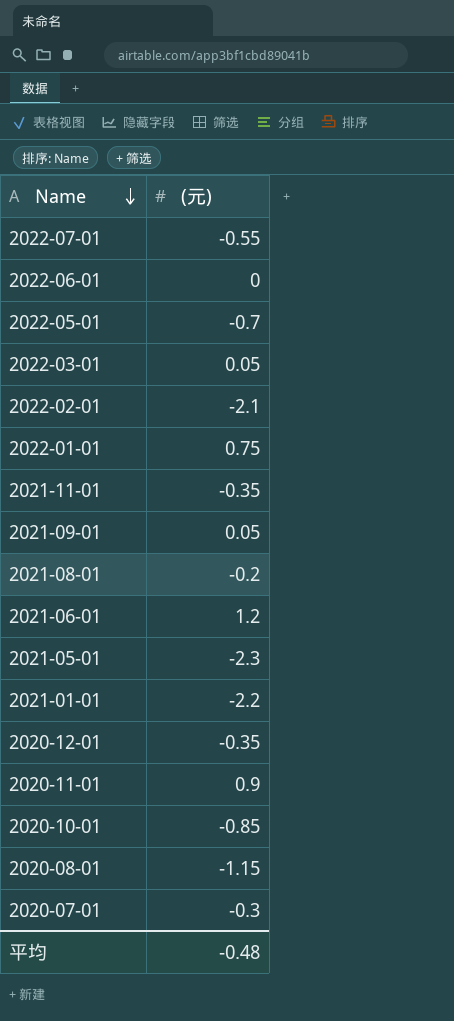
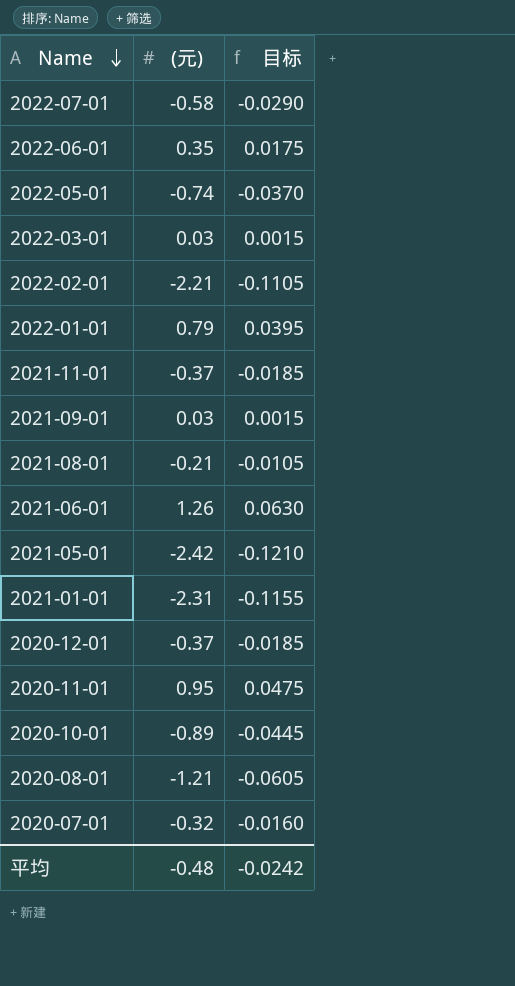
column 目标 | formula: none -> [(元)] * 0.05
2022-07-01 | (元): -0.55 -> -0.58
2022-06-01 | (元): 0 -> 0.35
2022-05-01 | (元): -0.7 -> -0.74
2022-03-01 | (元): 0.05 -> 0.03
2022-02-01 | (元): -2.1 -> -2.21
2022-01-01 | (元): 0.75 -> 0.79
2021-11-01 | (元): -0.35 -> -0.37
2021-09-01 | (元): 0.05 -> 0.03
2021-08-01 | (元): -0.2 -> -0.21
2021-06-01 | (元): 1.2 -> 1.26
2021-05-01 | (元): -2.3 -> -2.42
2021-01-01 | (元): -2.2 -> -2.31
2020-12-01 | (元): -0.35 -> -0.37
2020-11-01 | (元): 0.9 -> 0.95
2020-10-01 | (元): -0.85 -> -0.89
2020-08-01 | (元): -1.15 -> -1.21
2020-07-01 | (元): -0.3 -> -0.32

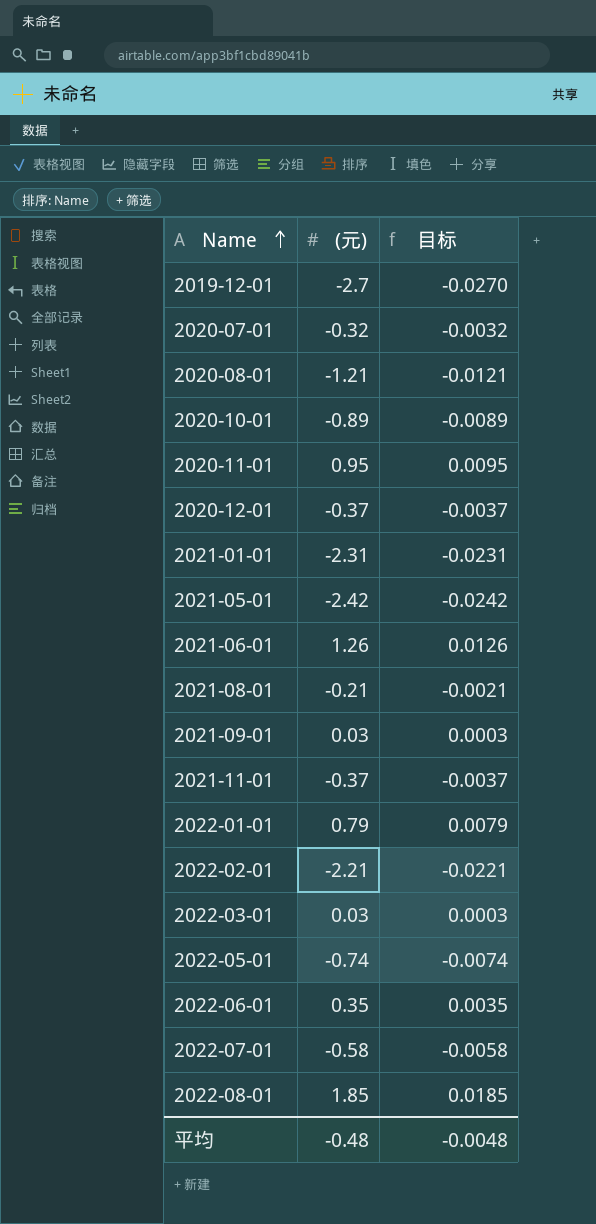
row order: Name descending -> Name ascending
column 目标 | formula: [(元)] * 0.05 -> [(元)] * 0.01
row 2019-12-01: none -> -2.7 | -0.0270
row 2022-08-01: none -> 1.85 | 0.0185
平均 | 目标: -0.0242 -> -0.0048

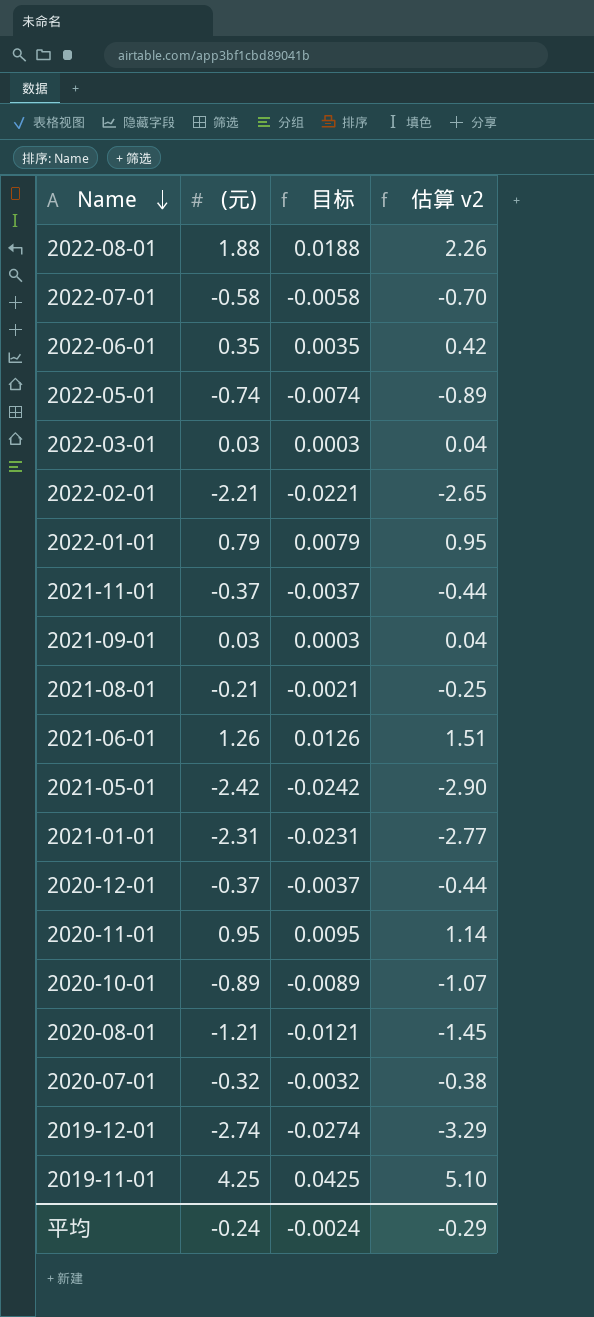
row order: Name ascending -> Name descending
column 估算 v2 | formula: none -> [(元)] * 1.2
2022-08-01 | (元): 1.85 -> 1.88
2022-08-01 | 目标: 0.0185 -> 0.0188
2019-12-01 | (元): -2.7 -> -2.74
2019-12-01 | 目标: -0.0270 -> -0.0274
row 2019-11-01: none -> 4.25 | 0.0425 | 5.10
平均 | (元): -0.48 -> -0.24
平均 | 目标: -0.0048 -> -0.0024

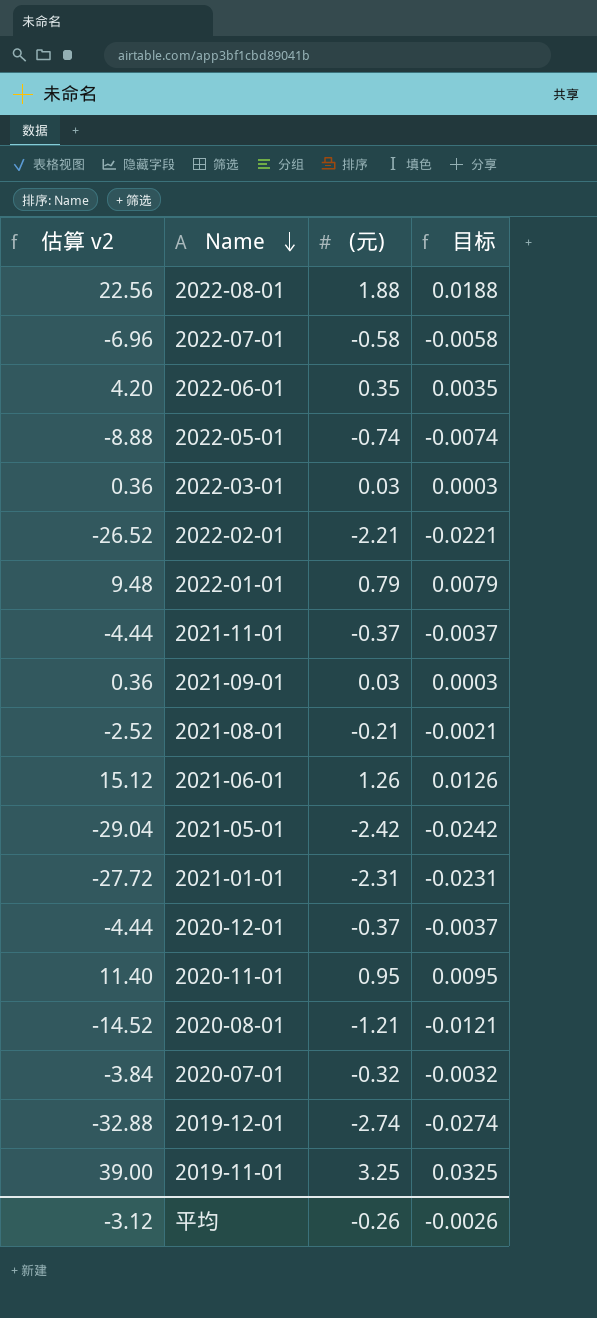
column 估算 v2 | formula: [(元)] * 1.2 -> [(元)] * 12
column 估算 v2 | position: 4 -> 1
row 2020-10-01: -0.89 | -0.0089 | -1.07 -> none
2019-11-01 | (元): 4.25 -> 3.25
2019-11-01 | 目标: 0.0425 -> 0.0325
平均 | 估算 v2: -0.29 -> -3.12
平均 | (元): -0.24 -> -0.26
平均 | 目标: -0.0024 -> -0.0026

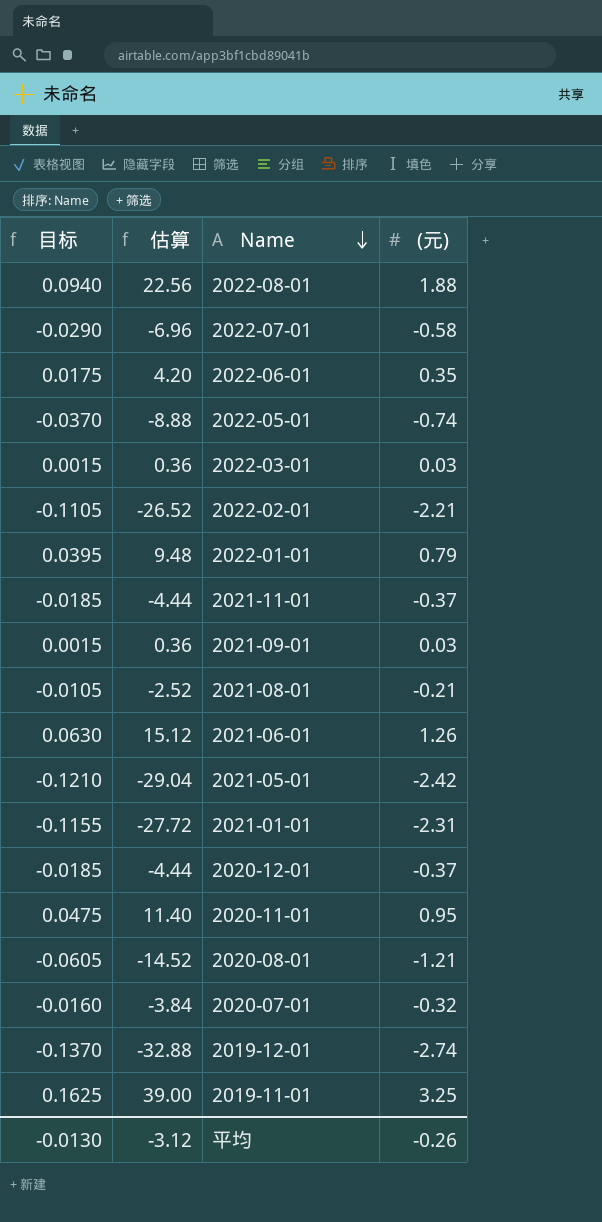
column 目标 | formula: [(元)] * 0.01 -> [(元)] * 0.05
column 目标 | position: 4 -> 1
column name: 估算 v2 -> 估算
平均 | 目标: -0.0026 -> -0.0130

